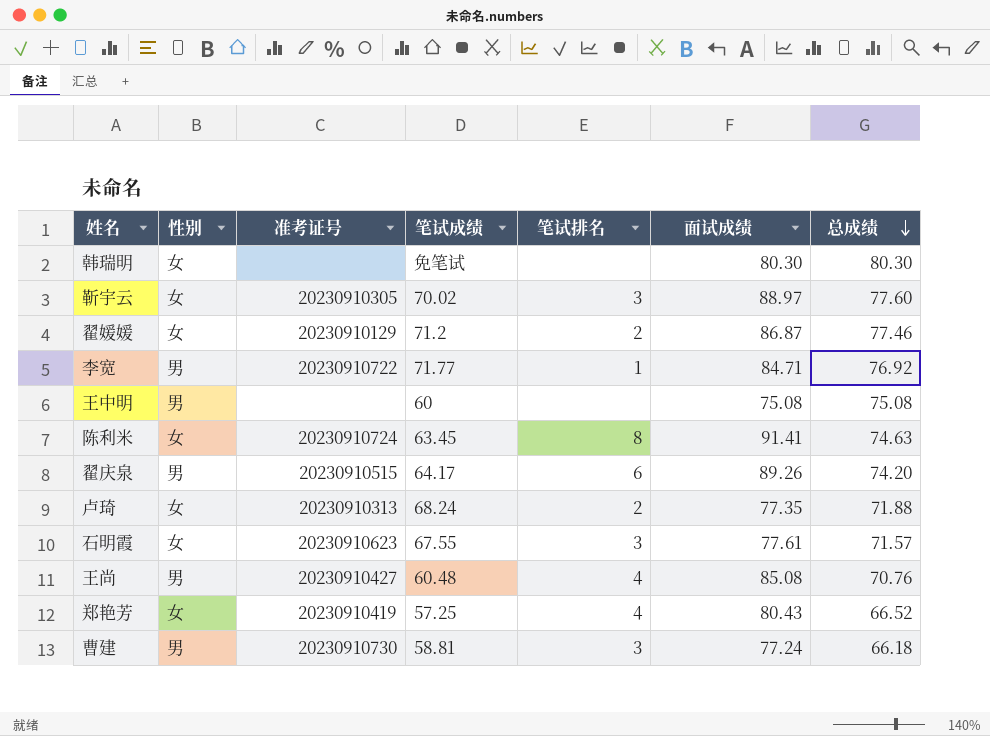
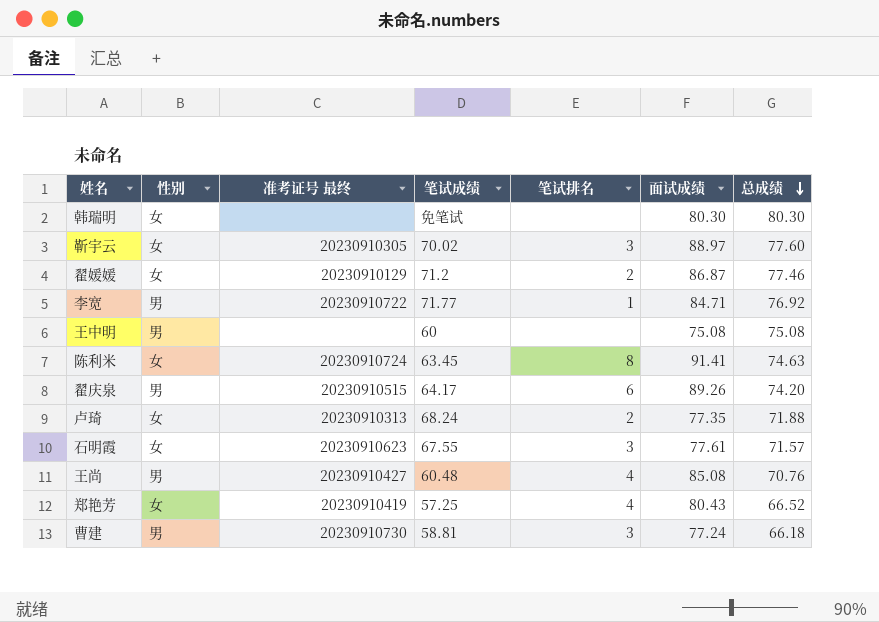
column name: 准考证号 -> 准考证号 最终

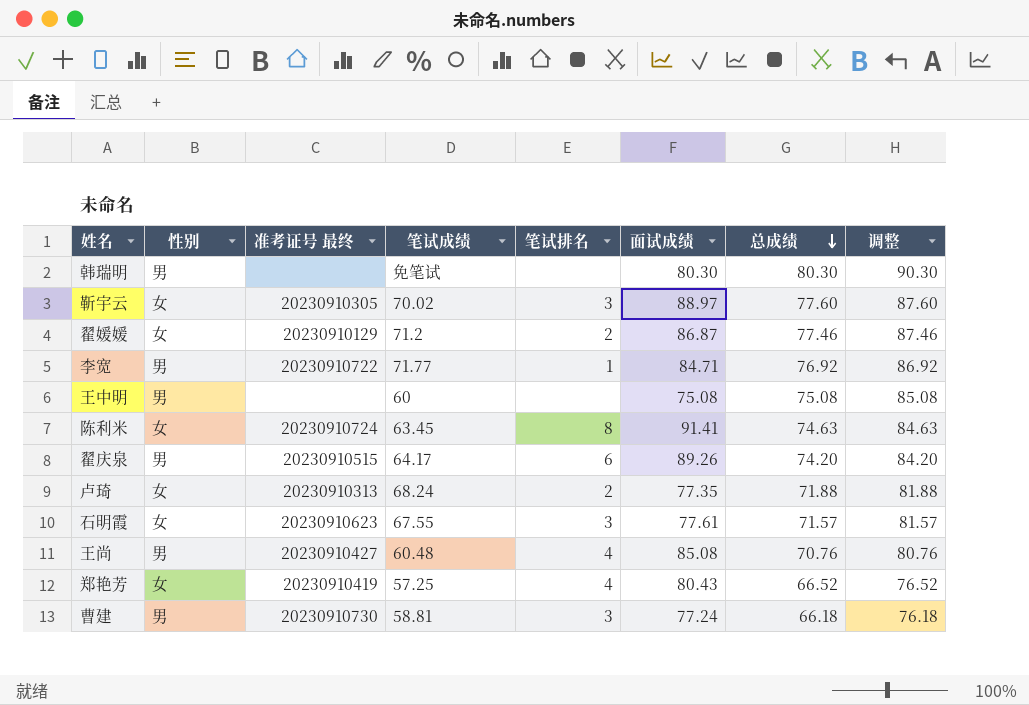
column 调整 | formula: none -> [总成绩] + 10
韩瑞明 | 性别: 女 -> 男

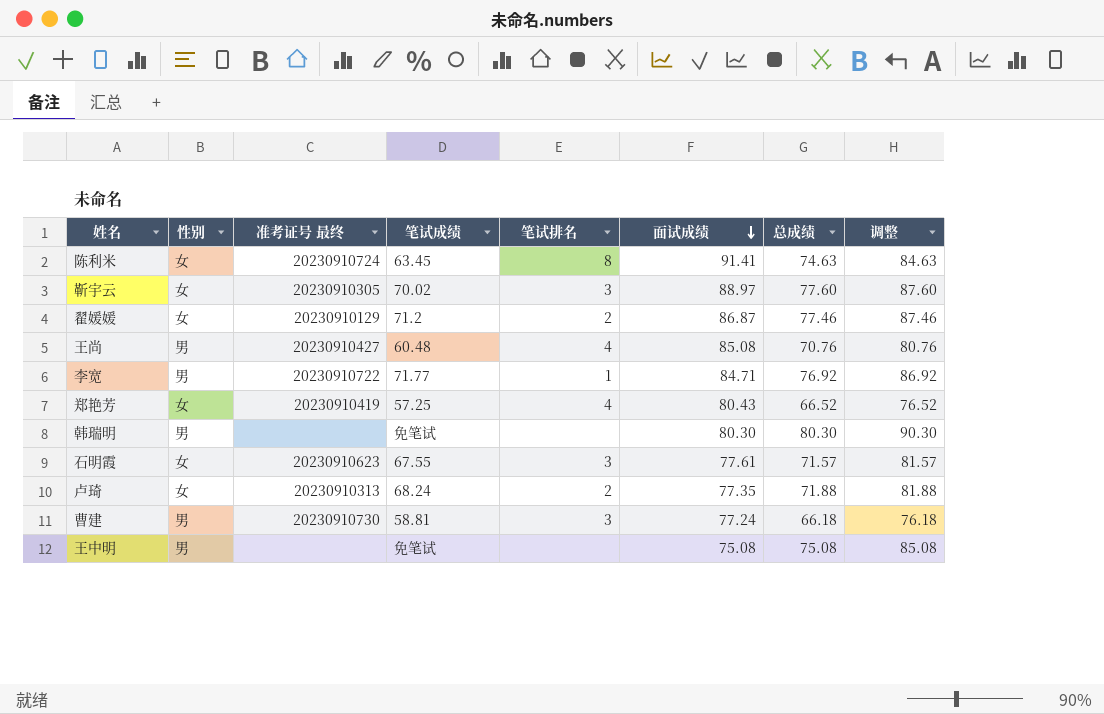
row order: 总成绩 descending -> 面试成绩 descending
row 翟庆泉: 男 | 20230910515 | 64.17 | 6 | 89.26 | 74.20 | 84.20 -> none
王中明 | 笔试成绩: 60 -> 免笔试

